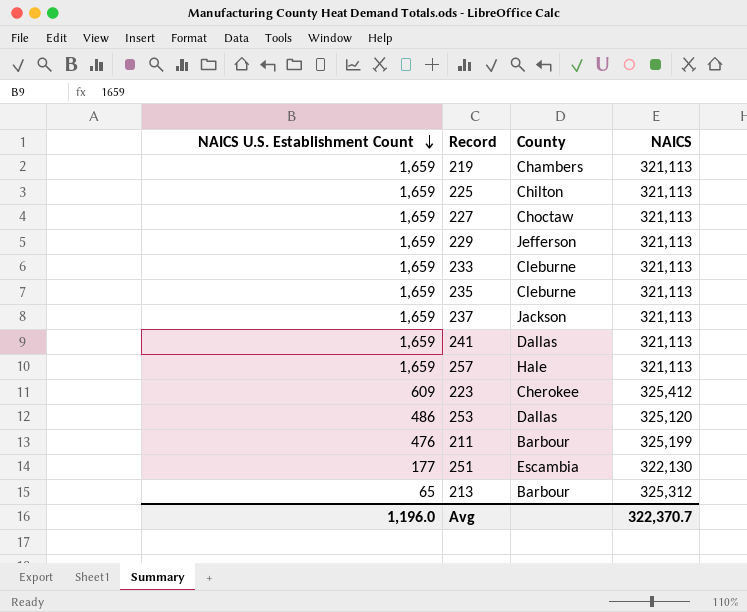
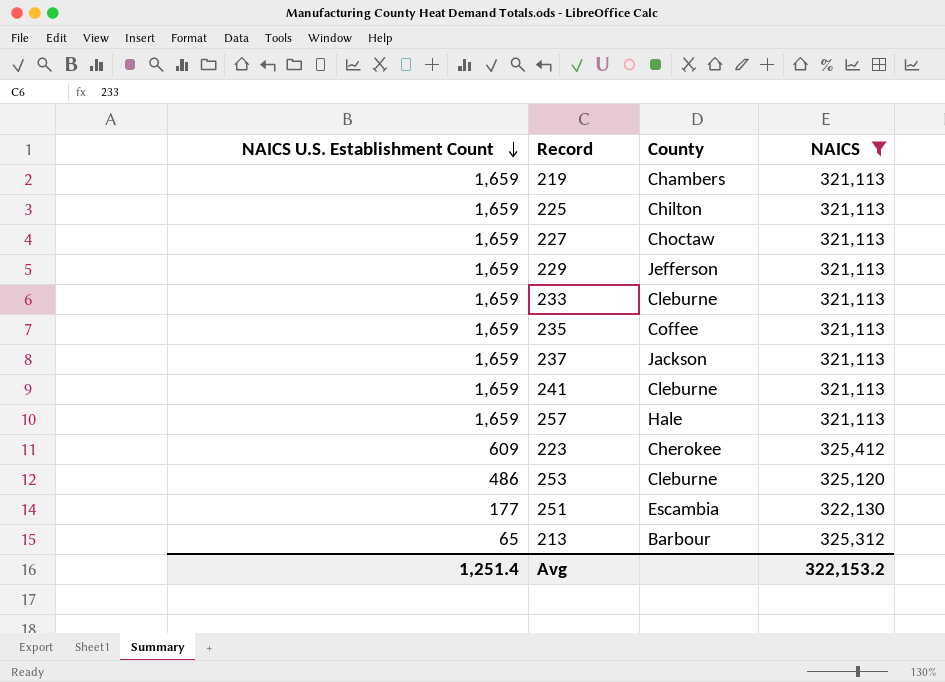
filter: none -> NAICS != 325,199
235 | County: Cleburne -> Coffee
241 | County: Dallas -> Cleburne
253 | County: Dallas -> Cleburne
Avg | NAICS U.S. Establishment Count: 1,196.0 -> 1,251.4
Avg | NAICS: 322,370.7 -> 322,153.2

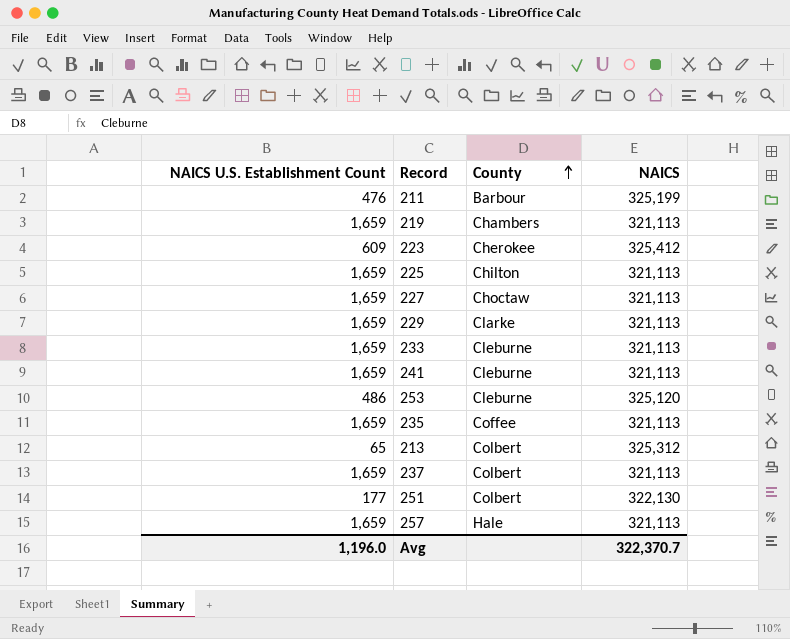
filter: NAICS != 325,199 -> none
row order: NAICS U.S. Establishment Count descending -> County ascending
229 | County: Jefferson -> Clarke
213 | County: Barbour -> Colbert
237 | County: Jackson -> Colbert
251 | County: Escambia -> Colbert
Avg | NAICS U.S. Establishment Count: 1,251.4 -> 1,196.0
Avg | NAICS: 322,153.2 -> 322,370.7

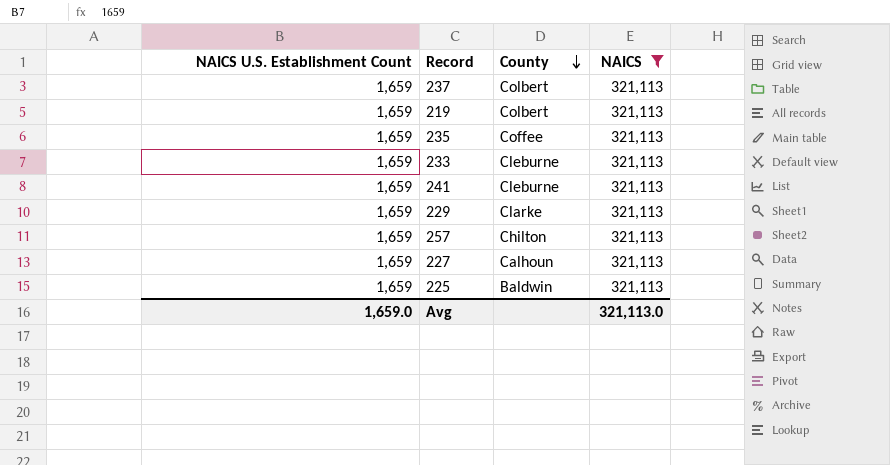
filter: none -> NAICS = 321,113
row order: County ascending -> County descending
219 | County: Chambers -> Colbert
257 | County: Hale -> Chilton
227 | County: Choctaw -> Calhoun
225 | County: Chilton -> Baldwin
Avg | NAICS U.S. Establishment Count: 1,196.0 -> 1,659.0
Avg | NAICS: 322,370.7 -> 321,113.0

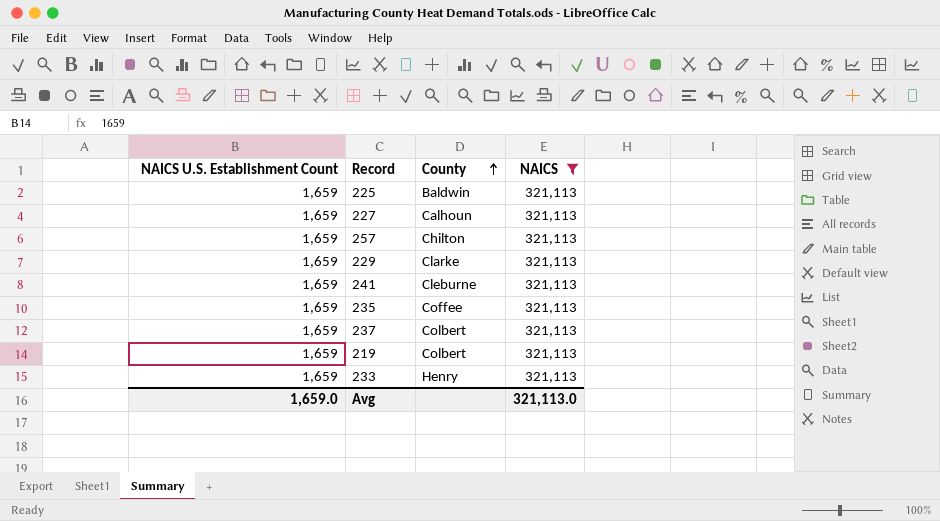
row order: County descending -> County ascending
233 | County: Cleburne -> Henry

